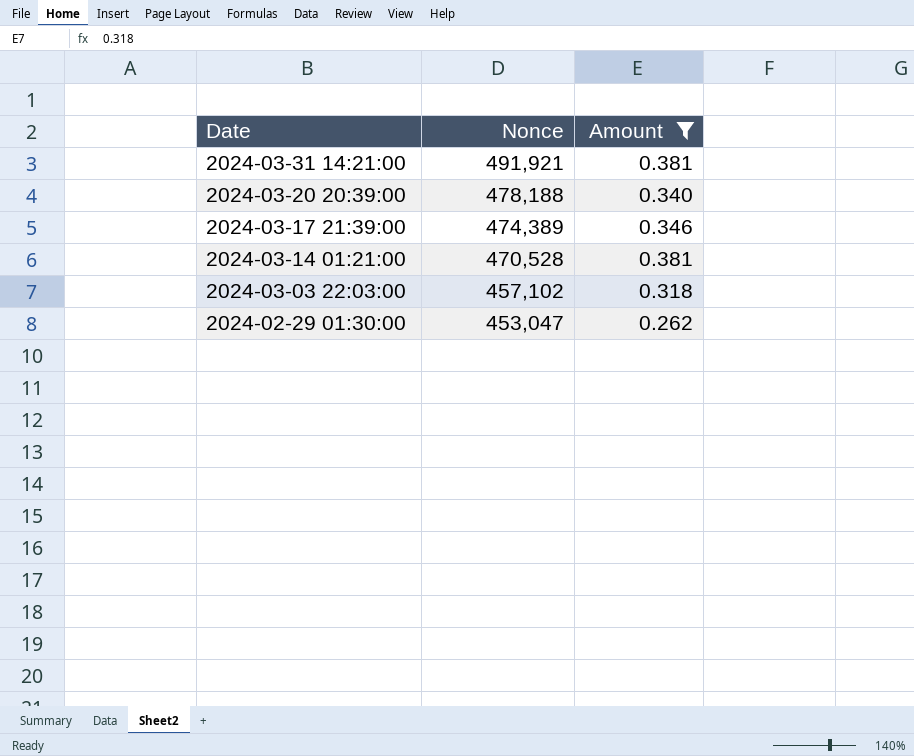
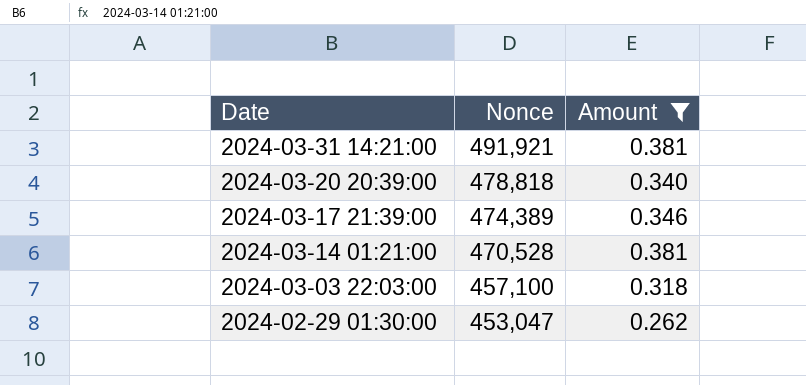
2024-03-20 20:39:00 | Nonce: 478,188 -> 478,818
2024-03-03 22:03:00 | Nonce: 457,102 -> 457,100

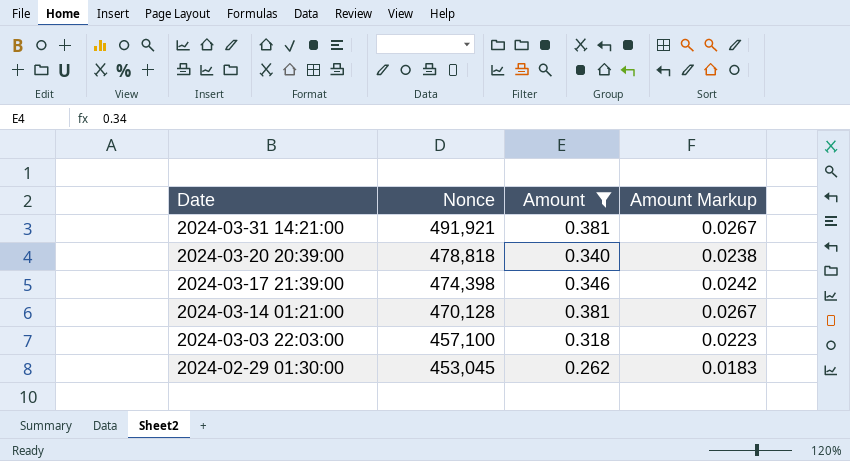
column Amount Markup | formula: none -> [Amount] * 0.07
2024-03-17 21:39:00 | Nonce: 474,389 -> 474,398
2024-03-14 01:21:00 | Nonce: 470,528 -> 470,128
2024-02-29 01:30:00 | Nonce: 453,047 -> 453,045

